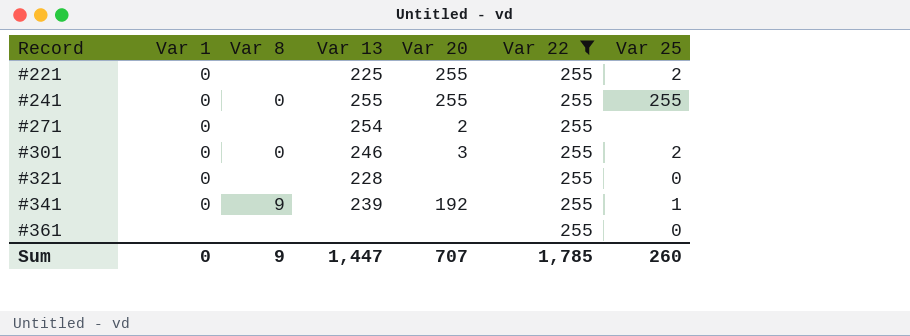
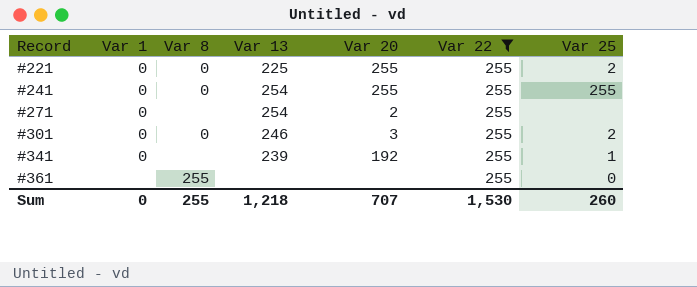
row #321: 0 | none | 228 | none | 255 | 0 -> none
#221 | Var 8: none -> 0
#241 | Var 13: 255 -> 254
#341 | Var 8: 9 -> none
#361 | Var 8: none -> 255
Sum | Var 8: 9 -> 255
Sum | Var 13: 1,447 -> 1,218
Sum | Var 22: 1,785 -> 1,530

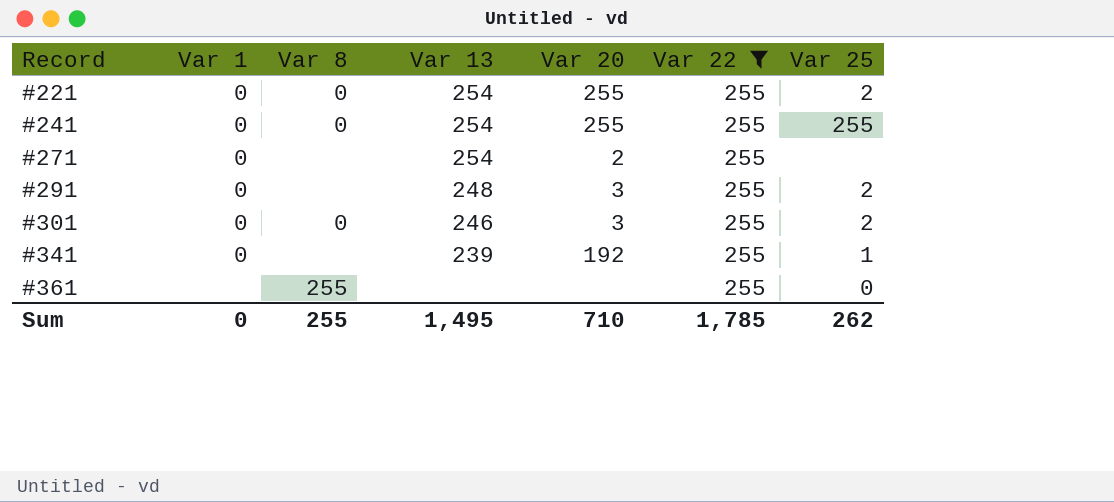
#221 | Var 13: 225 -> 254
row #291: none -> 0 | none | 248 | 3 | 255 | 2
Sum | Var 13: 1,218 -> 1,495
Sum | Var 20: 707 -> 710
Sum | Var 22: 1,530 -> 1,785
Sum | Var 25: 260 -> 262

